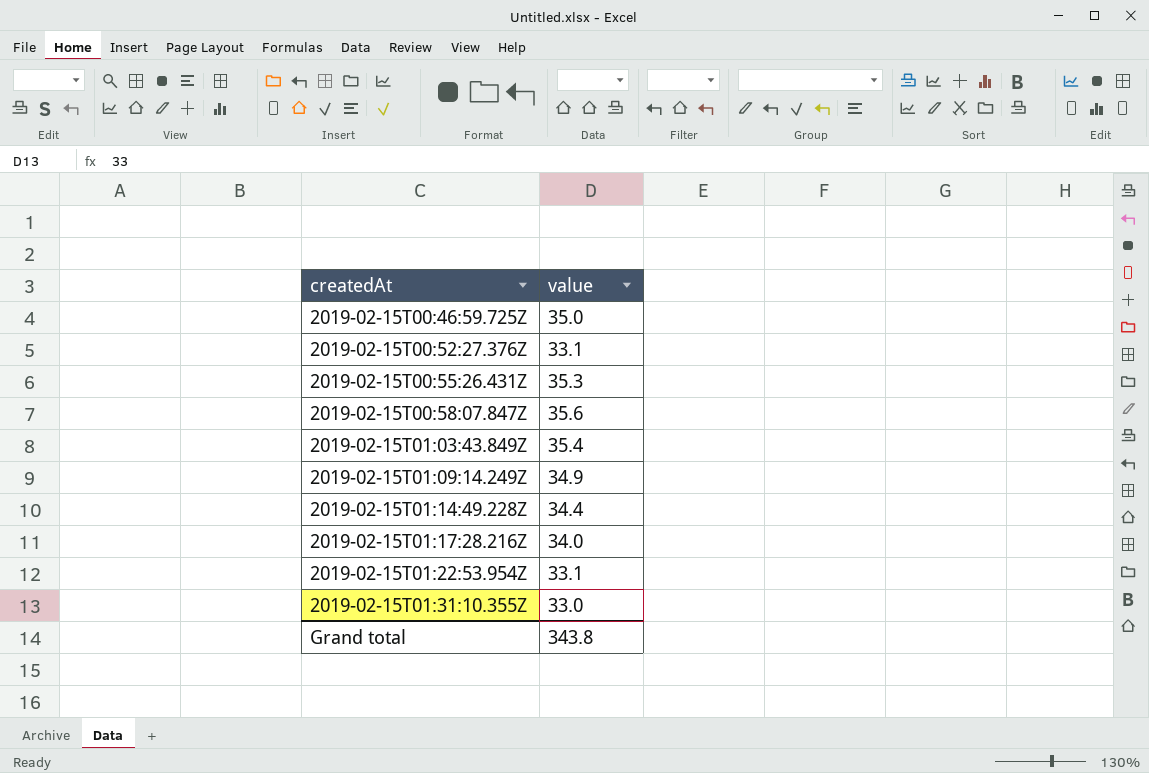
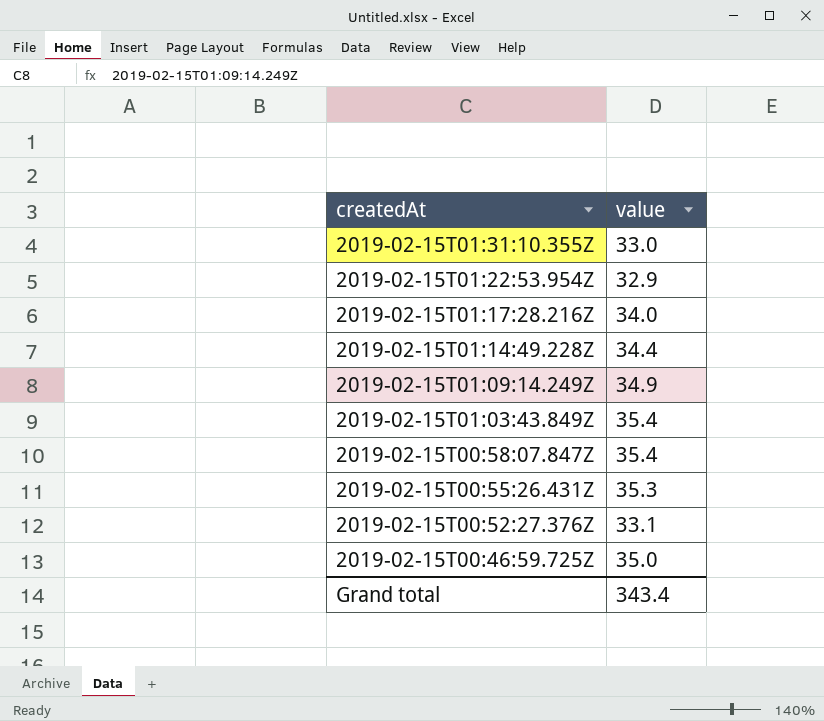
row order: createdAt ascending -> createdAt descending
2019-02-15T01:22:53.954Z | value: 33.1 -> 32.9
2019-02-15T00:58:07.847Z | value: 35.6 -> 35.4
Grand total | value: 343.8 -> 343.4

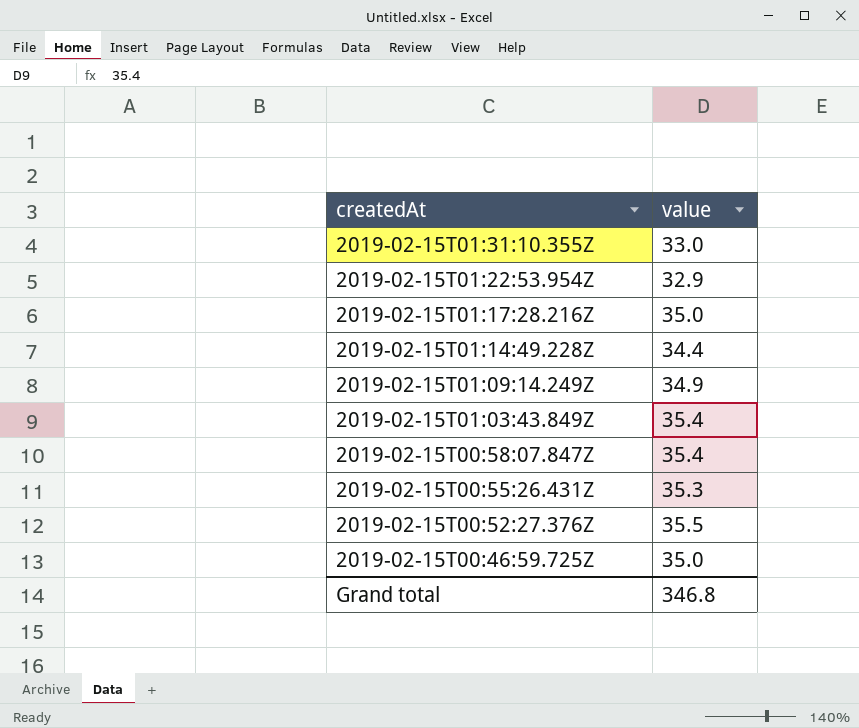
2019-02-15T01:17:28.216Z | value: 34.0 -> 35.0
2019-02-15T00:52:27.376Z | value: 33.1 -> 35.5
Grand total | value: 343.4 -> 346.8

